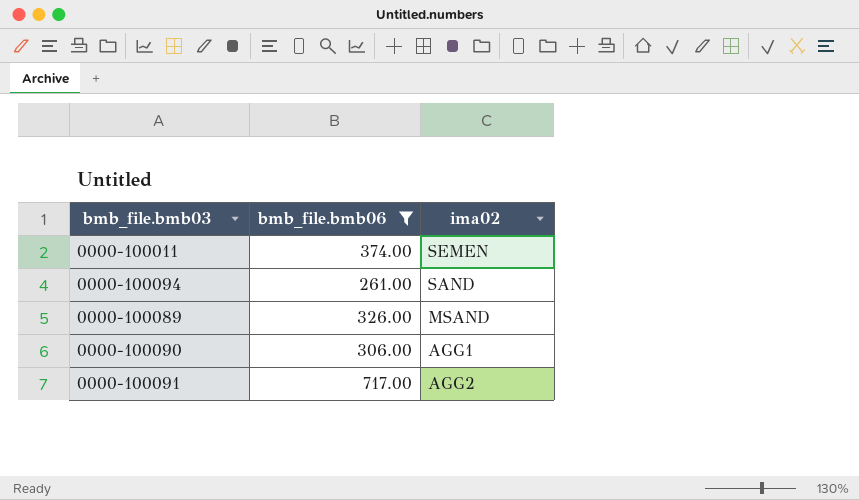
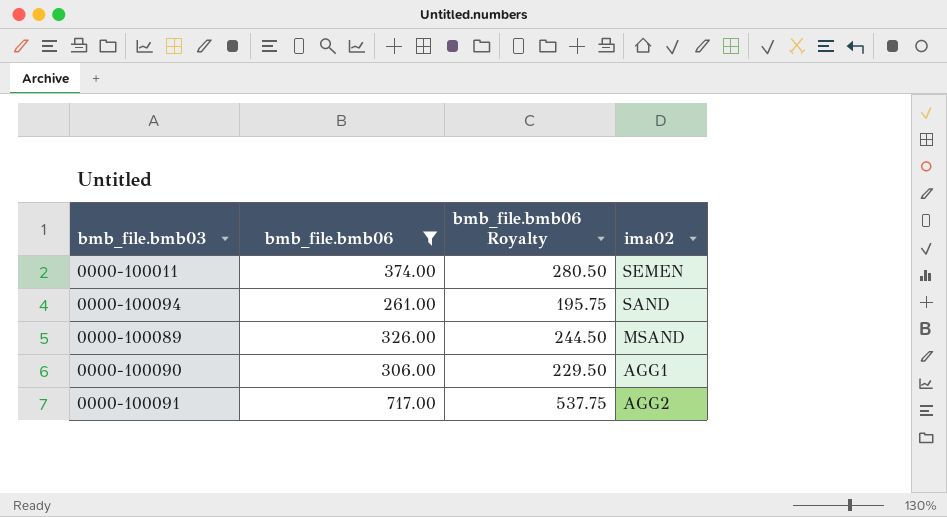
column bmb_file.bmb06 Royalty | formula: none -> [bmb_file.bmb06] * 0.75

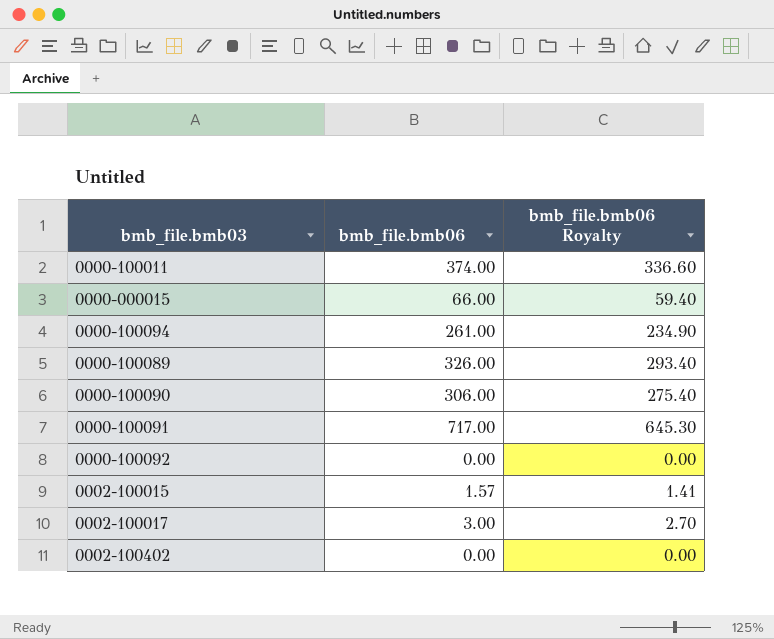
filter: bmb_file.bmb06 >= 261.00 -> none
column ima02 | position: 4 -> none
column bmb_file.bmb06 Royalty | formula: [bmb_file.bmb06] * 0.75 -> [bmb_file.bmb06] * 0.9

